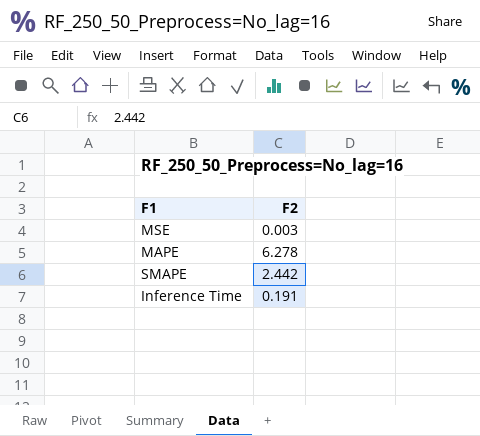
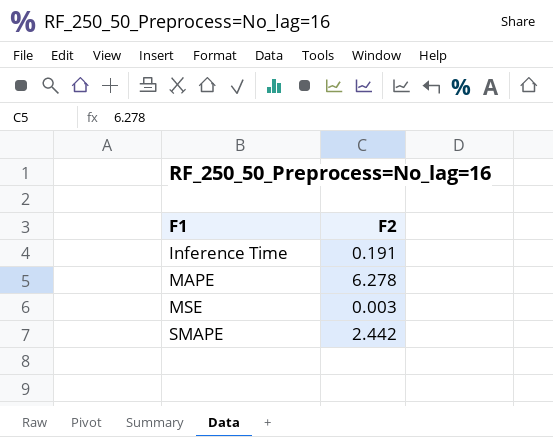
row order: none -> F1 ascending

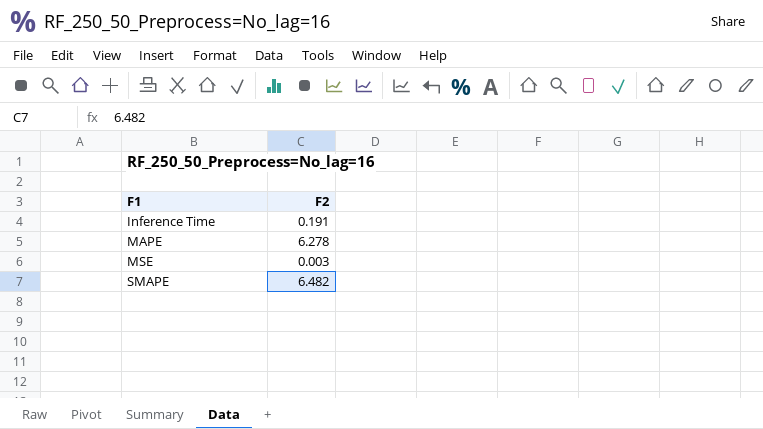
SMAPE | F2: 2.442 -> 6.482

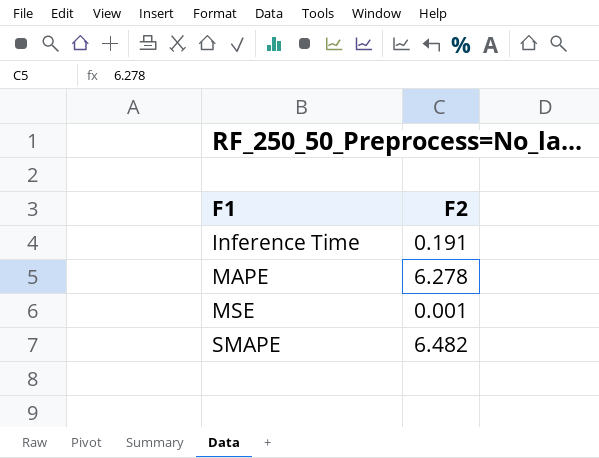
MSE | F2: 0.003 -> 0.001

